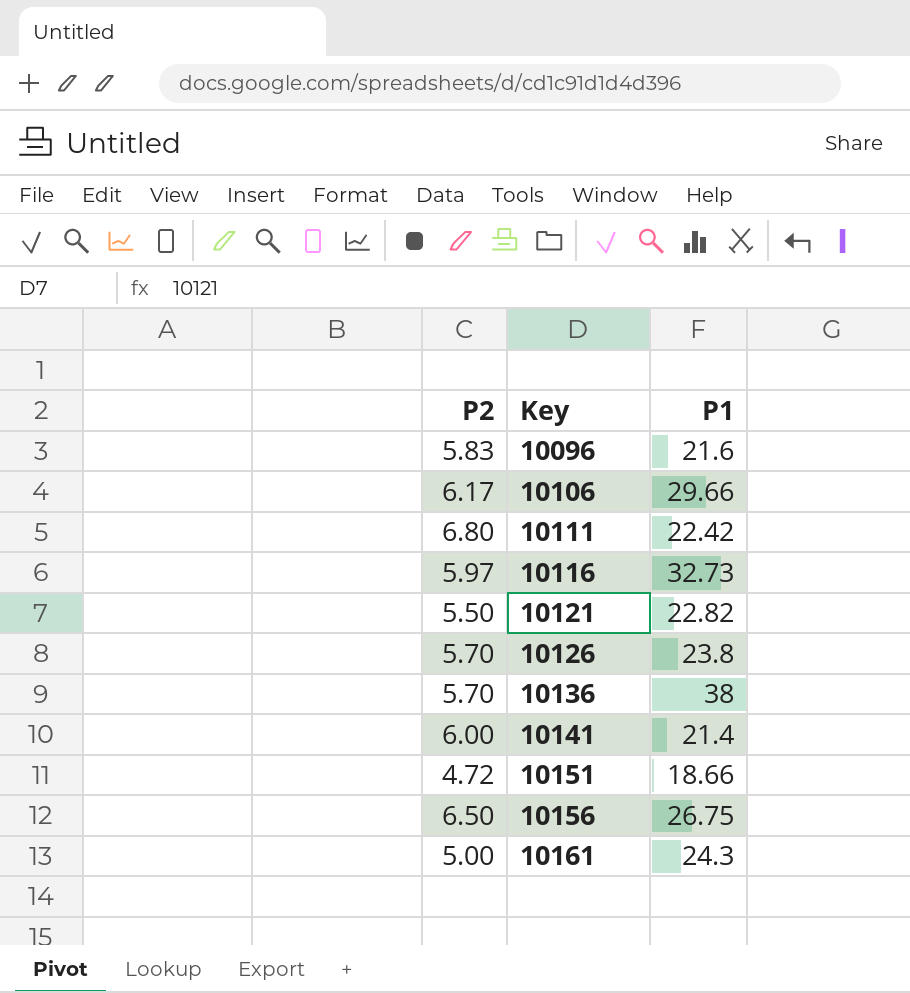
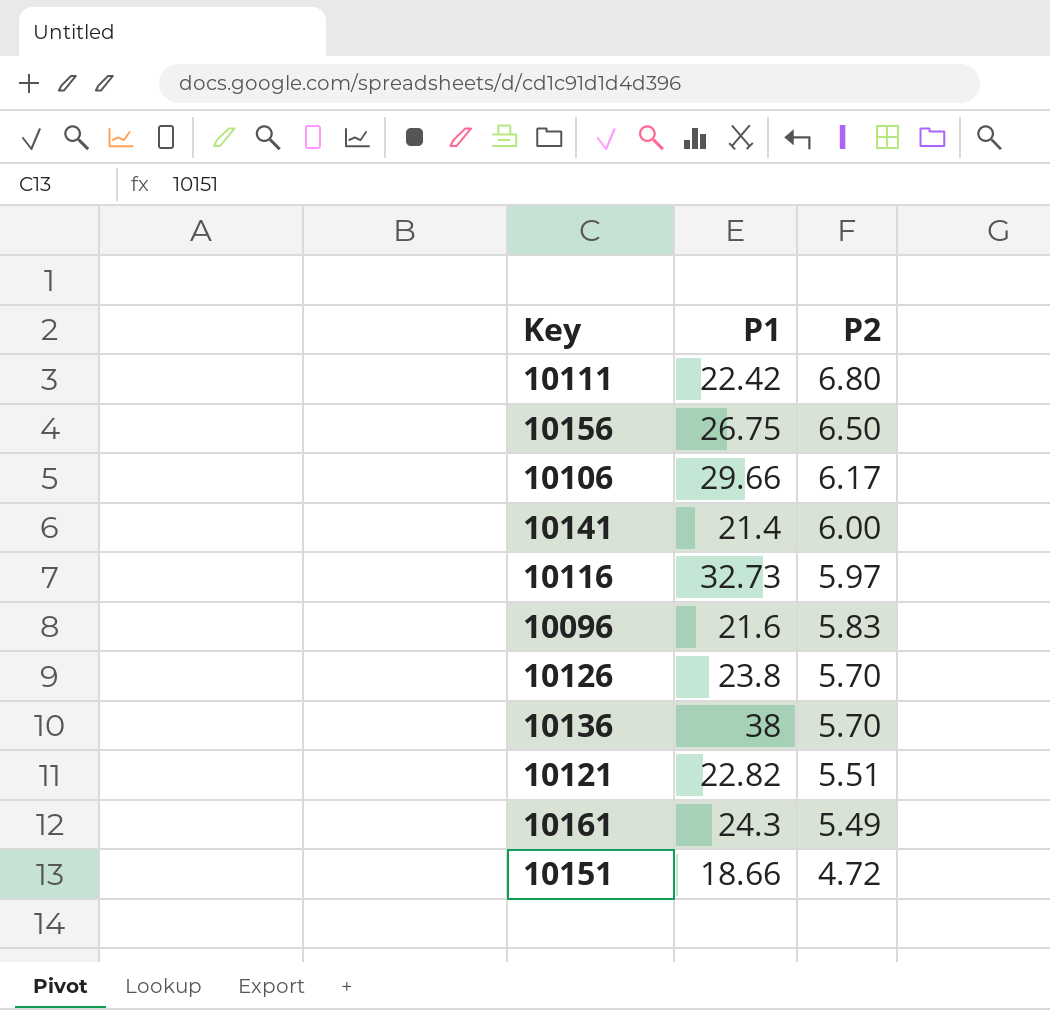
row order: Key ascending -> P2 descending
column P2 | position: 1 -> 3
10121 | P2: 5.50 -> 5.51
10161 | P2: 5.00 -> 5.49

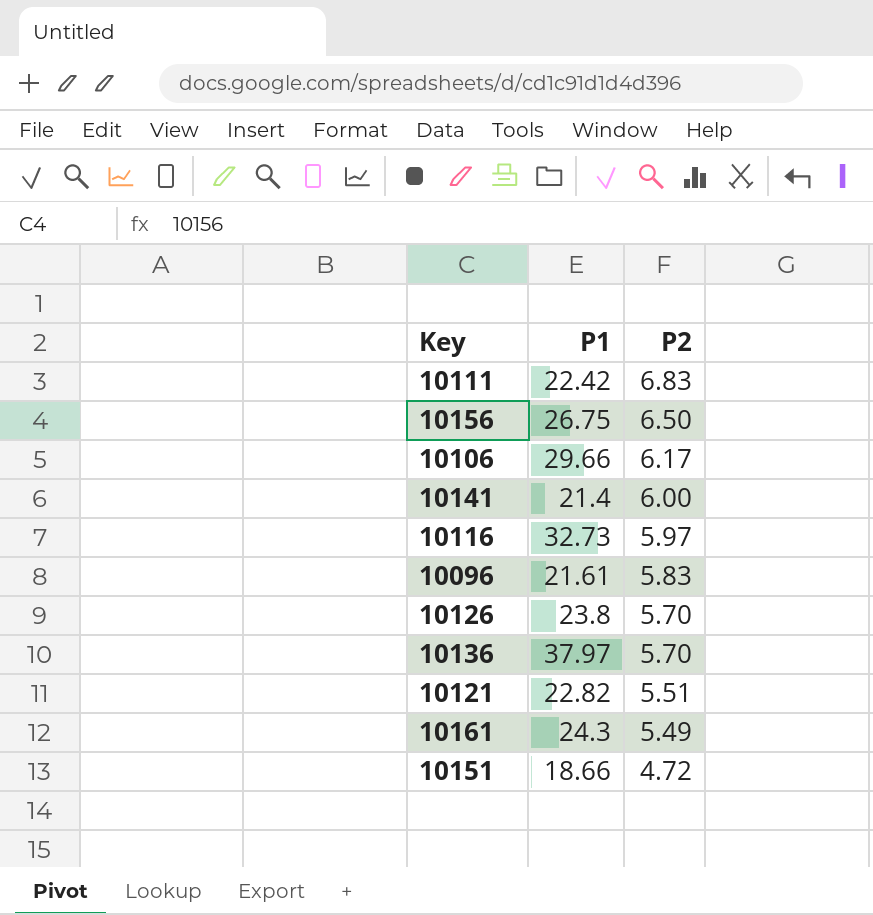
10111 | P2: 6.80 -> 6.83
10096 | P1: 21.6 -> 21.61
10136 | P1: 38 -> 37.97

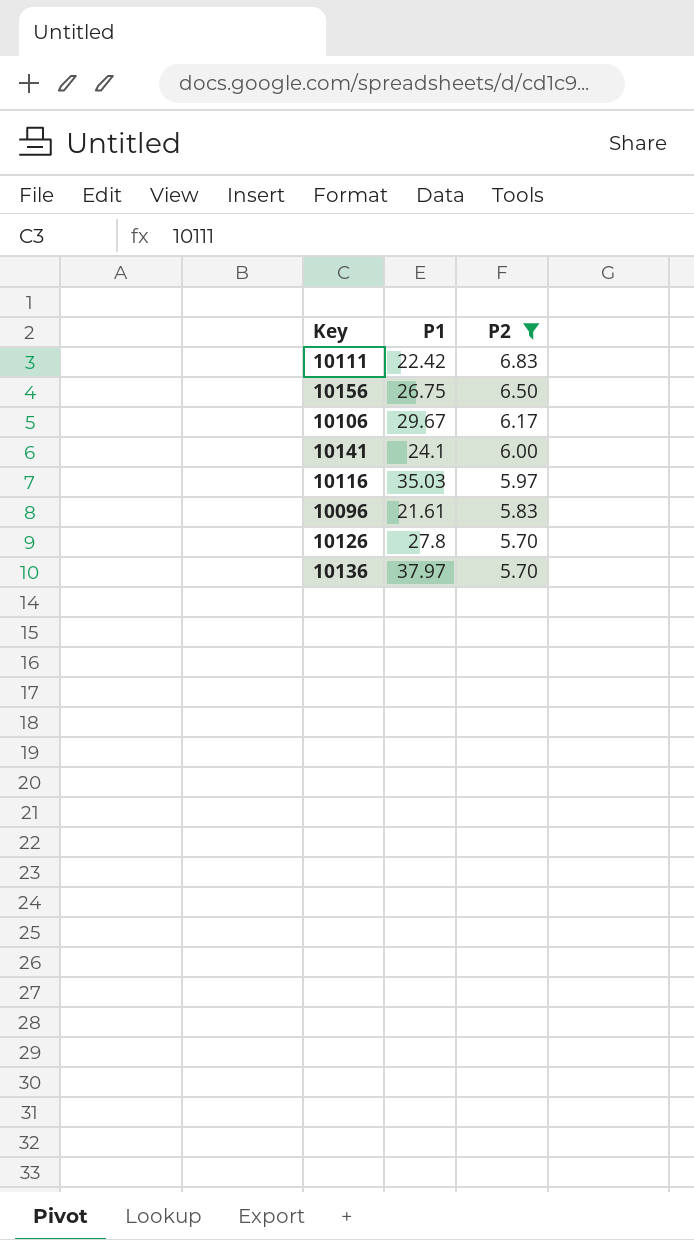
filter: none -> P2 >= 5.70
10106 | P1: 29.66 -> 29.67
10141 | P1: 21.4 -> 24.1
10116 | P1: 32.73 -> 35.03
10126 | P1: 23.8 -> 27.8

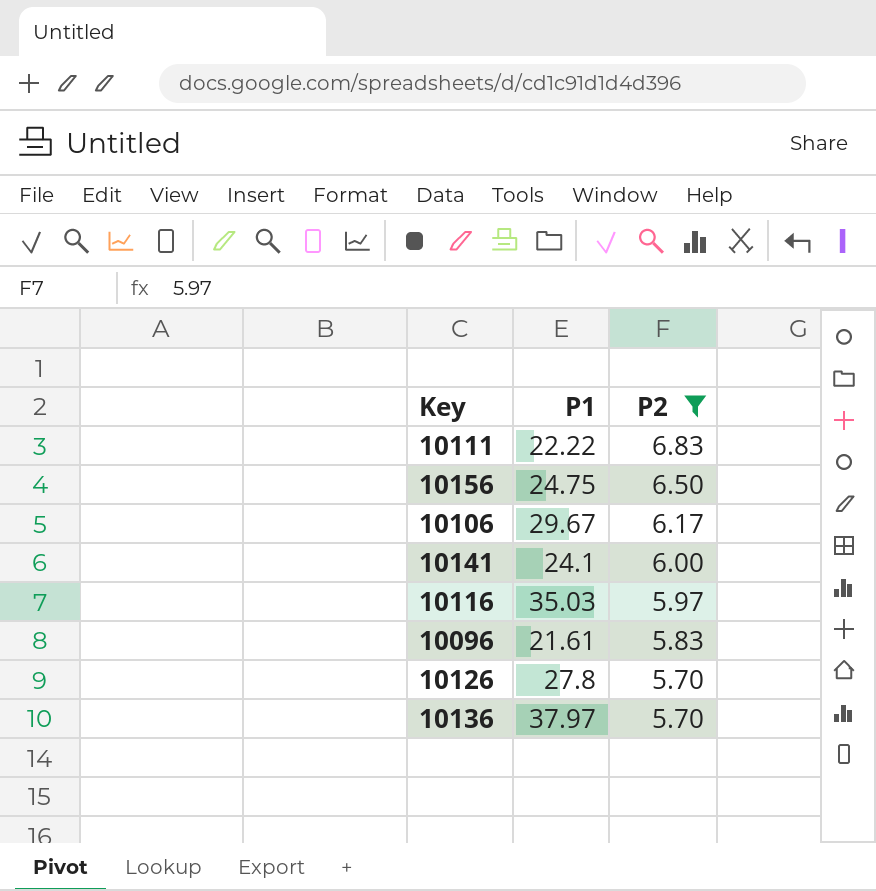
10111 | P1: 22.42 -> 22.22
10156 | P1: 26.75 -> 24.75

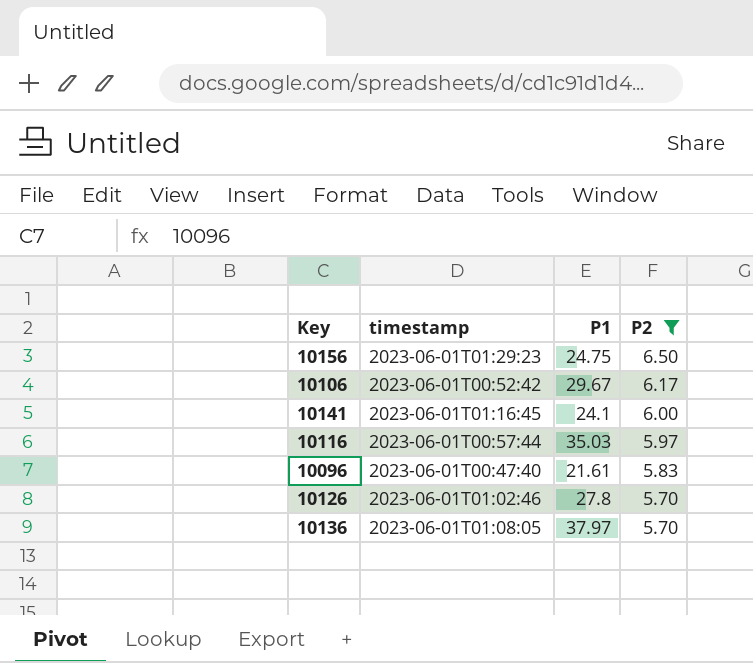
column timestamp | position: none -> 2
row 10111: 22.22 | 6.83 -> none

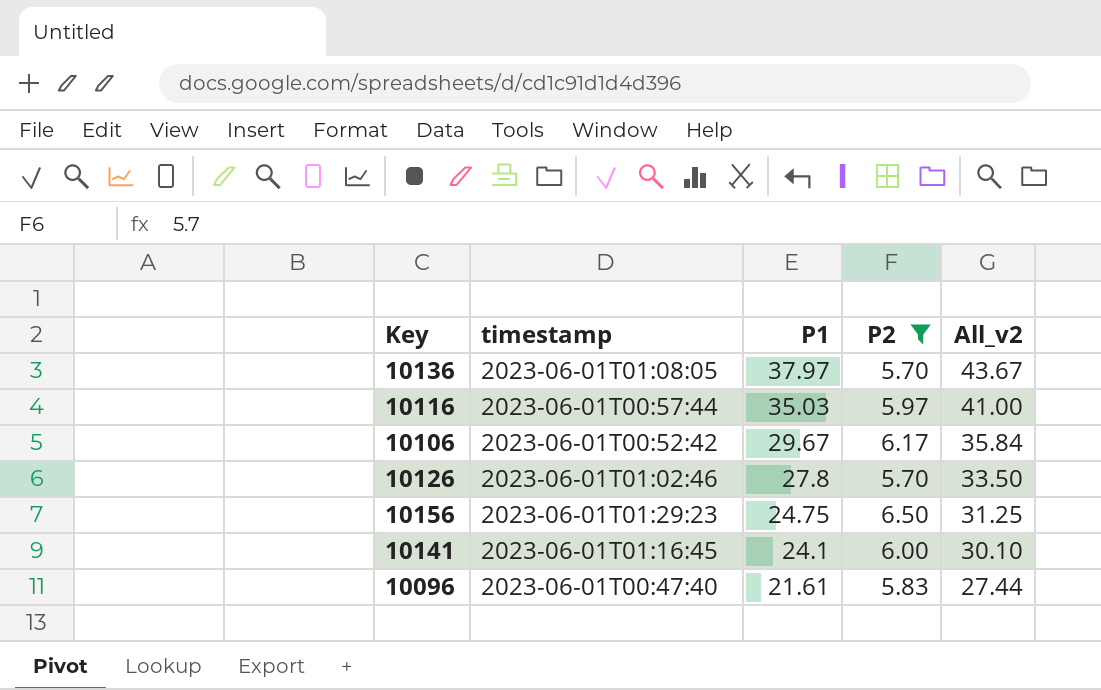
row order: P2 descending -> P1 descending
column All_v2 | formula: none -> [P1] + [P2]

